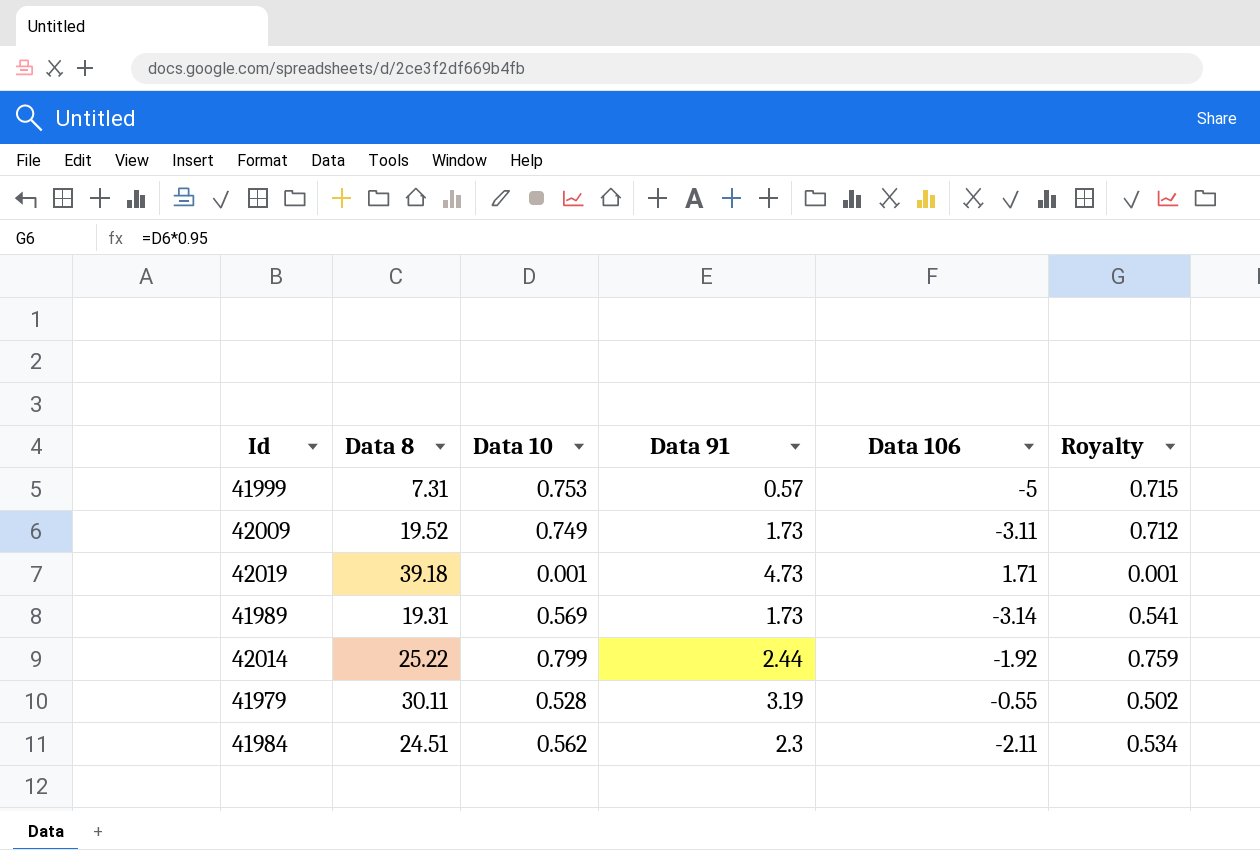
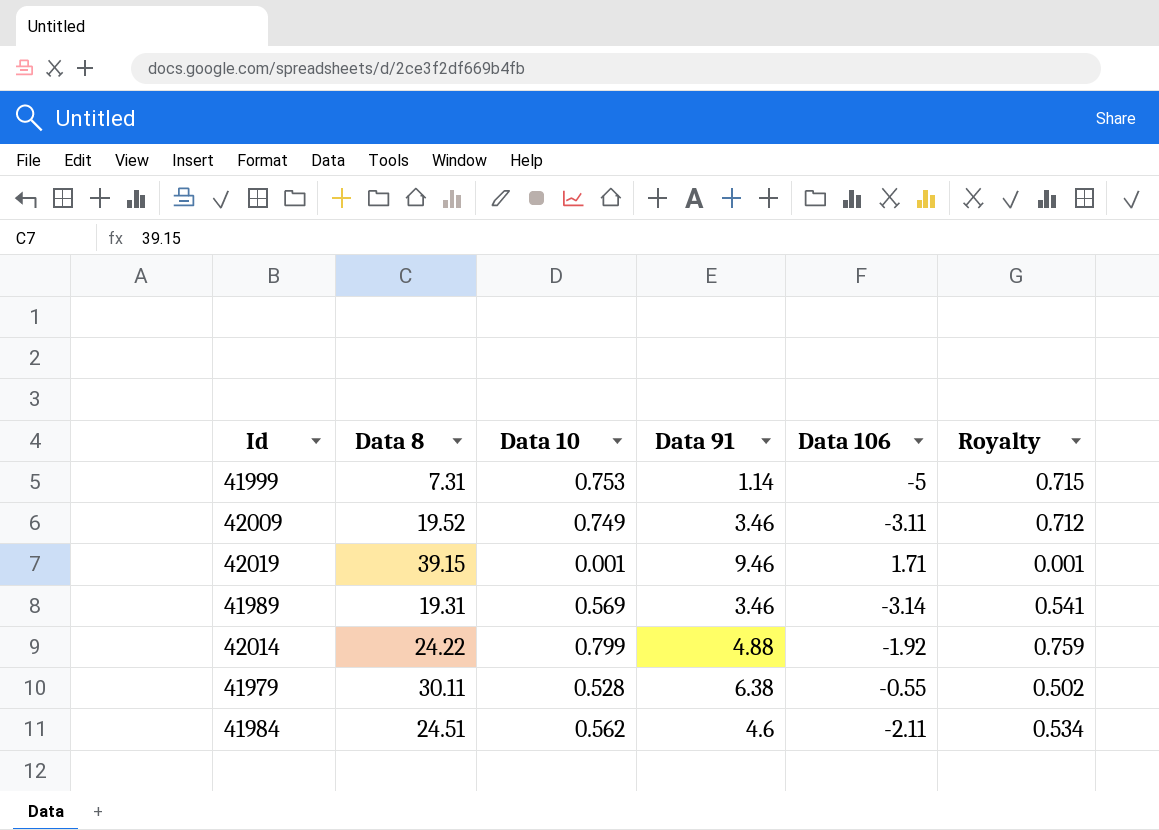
41999 | Data 91: 0.57 -> 1.14
42009 | Data 91: 1.73 -> 3.46
42019 | Data 8: 39.18 -> 39.15
42019 | Data 91: 4.73 -> 9.46
41989 | Data 91: 1.73 -> 3.46
42014 | Data 8: 25.22 -> 24.22
42014 | Data 91: 2.44 -> 4.88
41979 | Data 91: 3.19 -> 6.38
41984 | Data 91: 2.3 -> 4.6

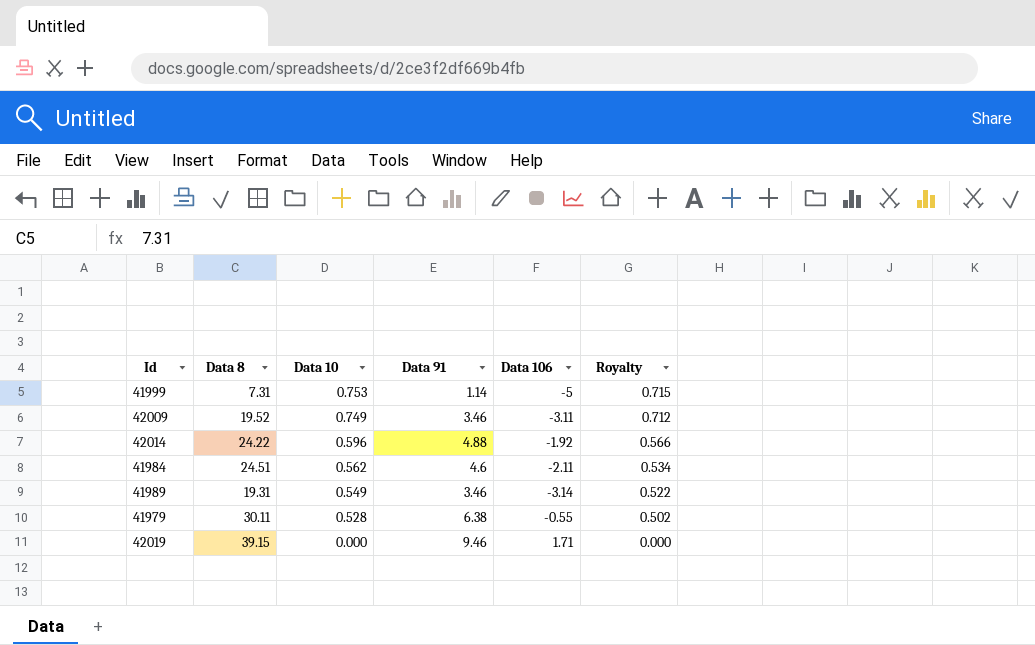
row order: none -> Data 10 descending
42014 | Data 10: 0.799 -> 0.596
42014 | Royalty: 0.759 -> 0.566
41989 | Data 10: 0.569 -> 0.549
41989 | Royalty: 0.541 -> 0.522
42019 | Data 10: 0.001 -> 0.000
42019 | Royalty: 0.001 -> 0.000

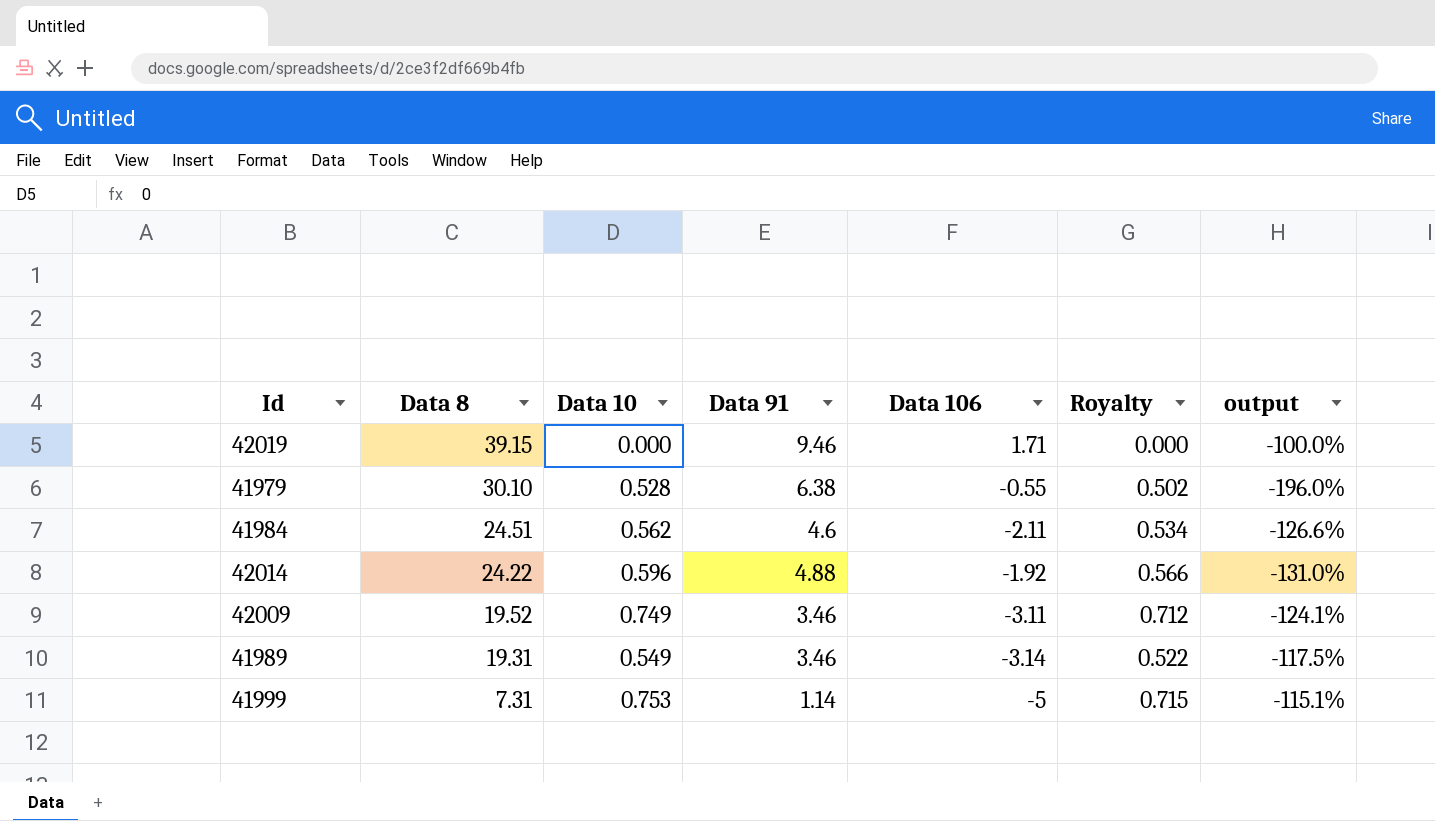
row order: Data 10 descending -> Data 8 descending
column output | formula: none -> ([Data 10] - [Data 106]) / [Data 106]
41979 | Data 8: 30.11 -> 30.10

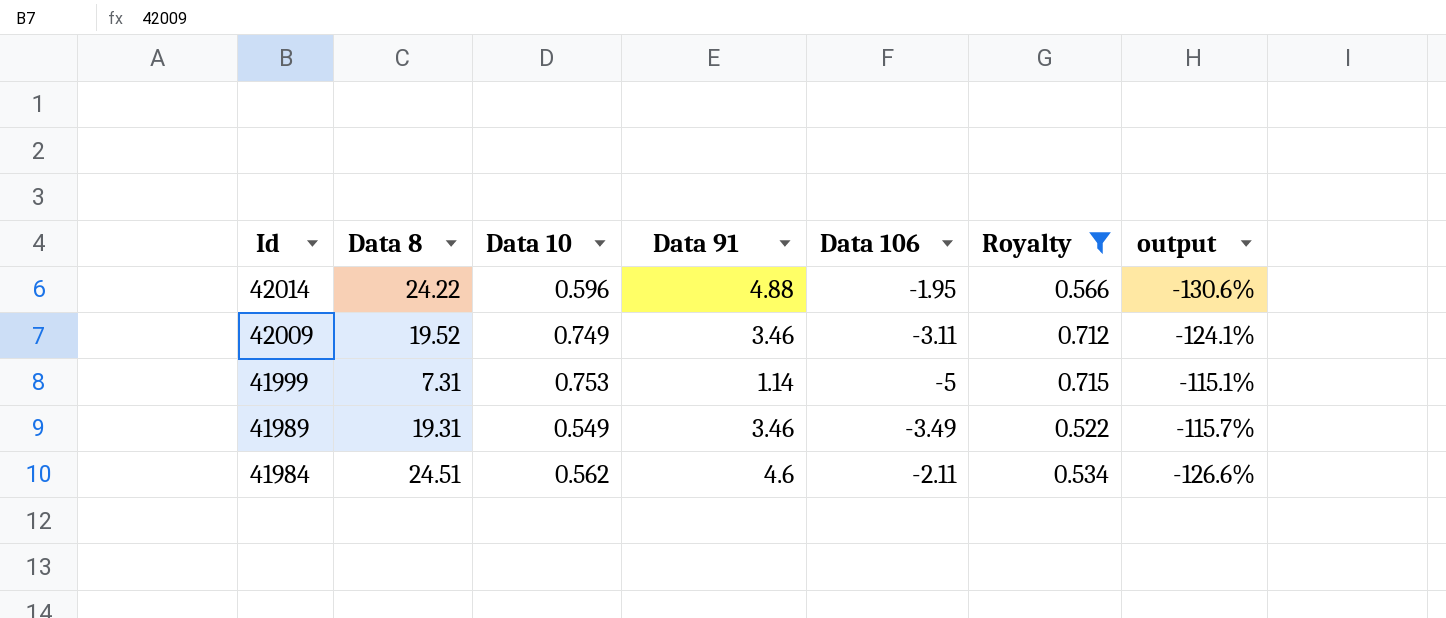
filter: none -> Royalty >= 0.522
row order: Data 8 descending -> Id descending
42014 | Data 106: -1.92 -> -1.95
42014 | output: -131.0% -> -130.6%
41989 | Data 106: -3.14 -> -3.49
41989 | output: -117.5% -> -115.7%

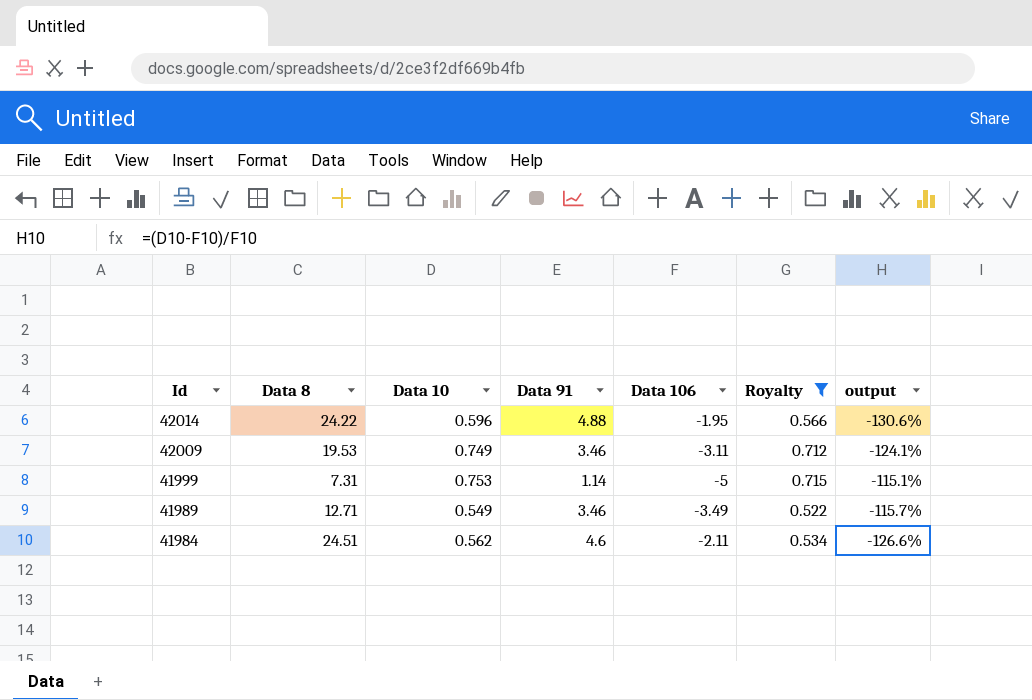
42009 | Data 8: 19.52 -> 19.53
41989 | Data 8: 19.31 -> 12.71

